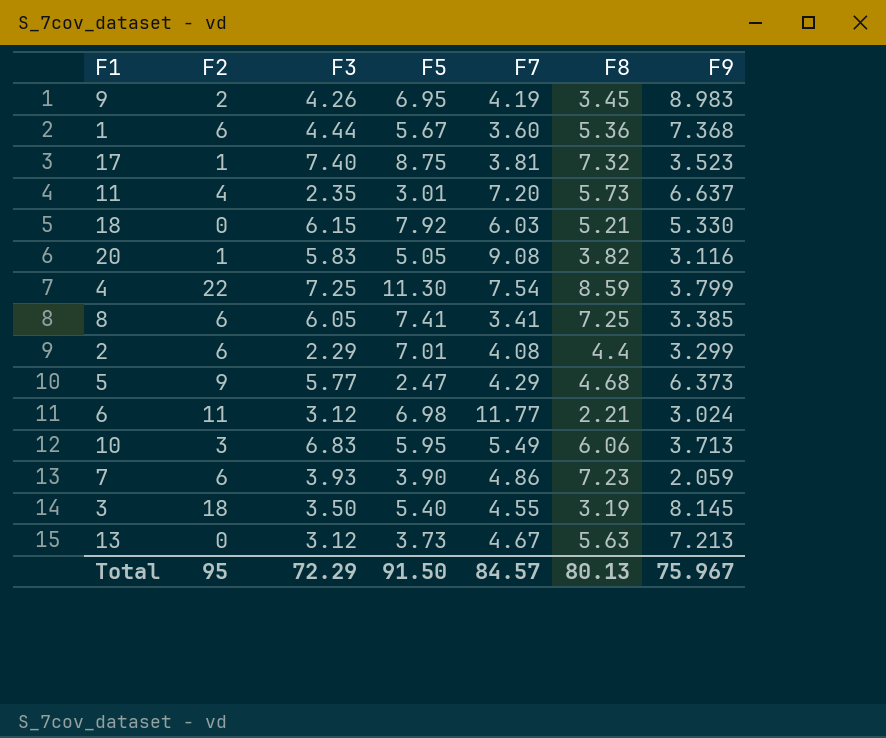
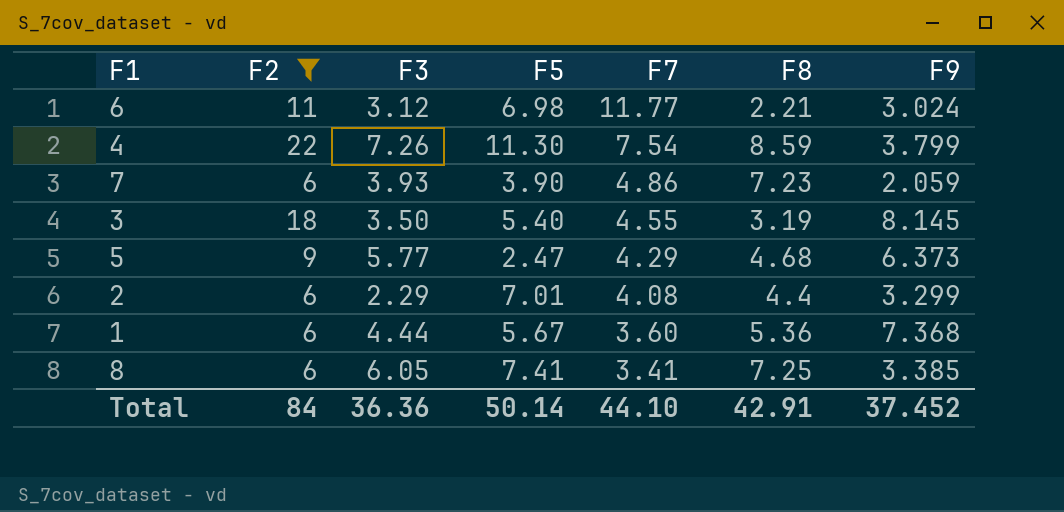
filter: none -> F2 >= 6
row order: none -> F7 descending
4 | F3: 7.25 -> 7.26
Total | F2: 95 -> 84
Total | F3: 72.29 -> 36.36
Total | F5: 91.50 -> 50.14
Total | F7: 84.57 -> 44.10
Total | F8: 80.13 -> 42.91
Total | F9: 75.967 -> 37.452

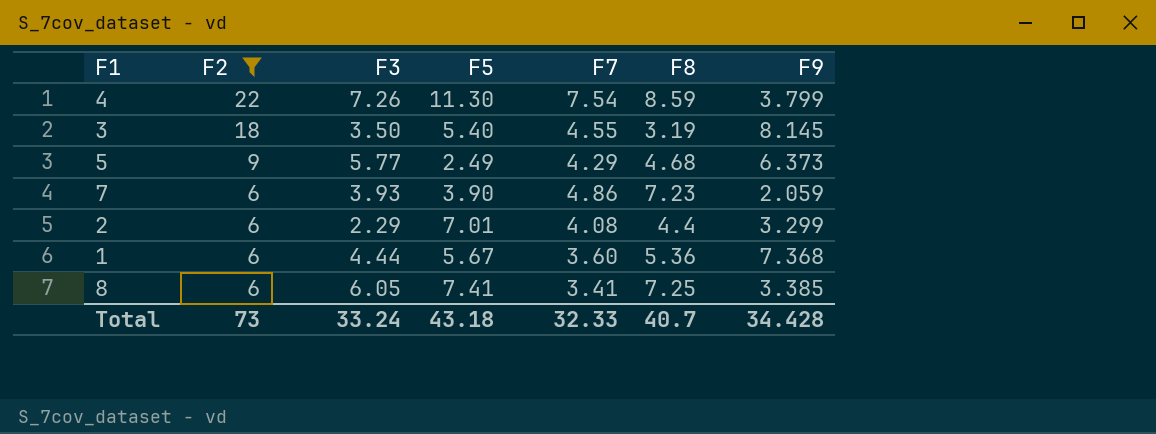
row order: F7 descending -> F2 descending
row 6: 11 | 3.12 | 6.98 | 11.77 | 2.21 | 3.024 -> none
5 | F5: 2.47 -> 2.49
Total | F2: 84 -> 73
Total | F3: 36.36 -> 33.24
Total | F5: 50.14 -> 43.18
Total | F7: 44.10 -> 32.33
Total | F8: 42.91 -> 40.7
Total | F9: 37.452 -> 34.428

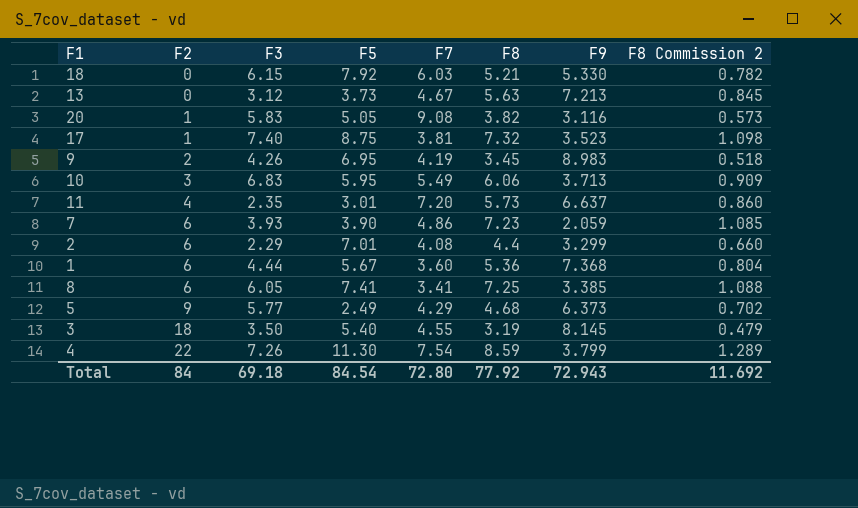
filter: F2 >= 6 -> none
row order: F2 descending -> F2 ascending
column F8 Commission 2 | formula: none -> [F8] * 0.15
Total | F2: 73 -> 84
Total | F3: 33.24 -> 69.18
Total | F5: 43.18 -> 84.54
Total | F7: 32.33 -> 72.80
Total | F8: 40.7 -> 77.92
Total | F9: 34.428 -> 72.943

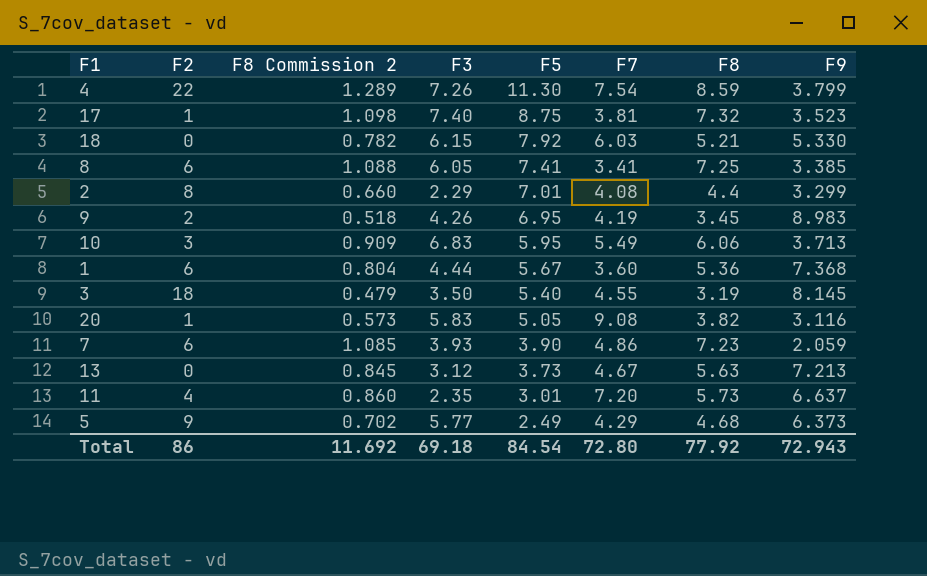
row order: F2 ascending -> F5 descending
column F8 Commission 2 | position: 8 -> 3
2 | F2: 6 -> 8
Total | F2: 84 -> 86

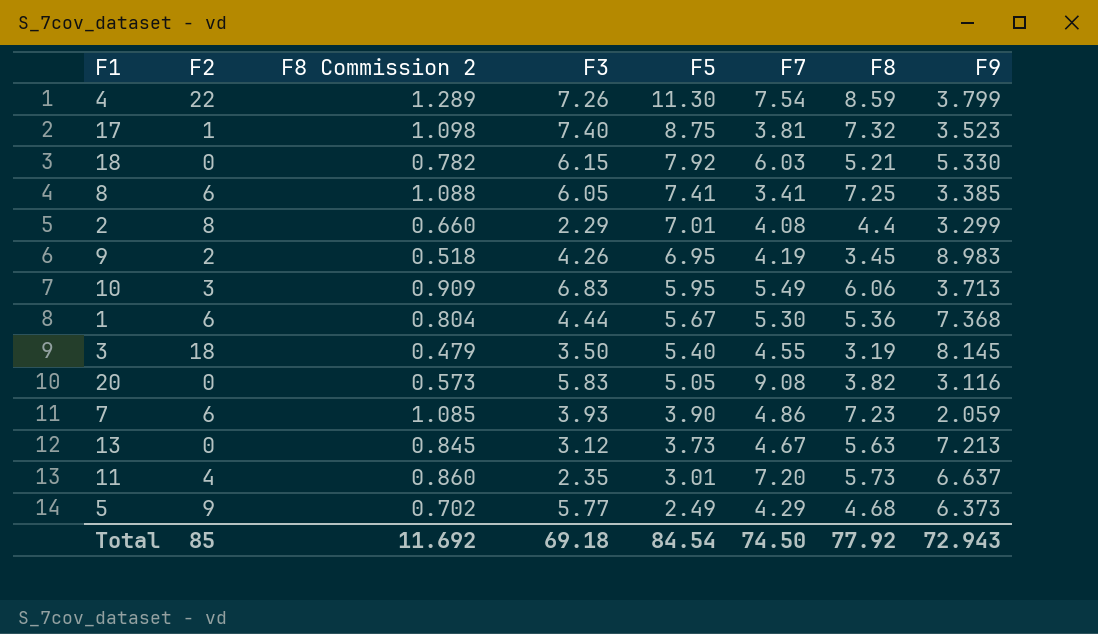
1 | F7: 3.60 -> 5.30
20 | F2: 1 -> 0
Total | F2: 86 -> 85
Total | F7: 72.80 -> 74.50

